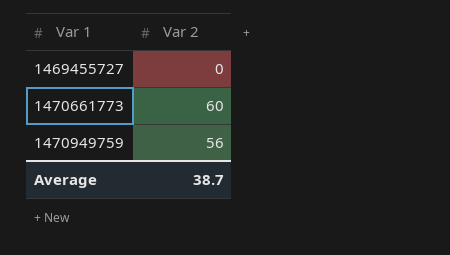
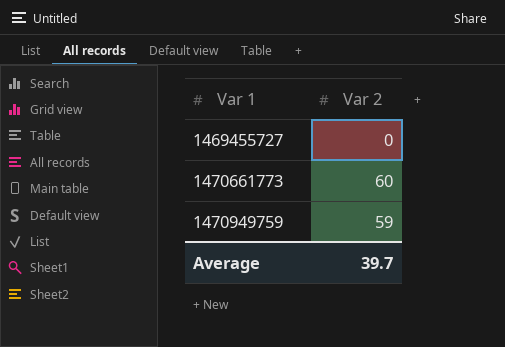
1470949759 | Var 2: 56 -> 59
Average | Var 2: 38.7 -> 39.7

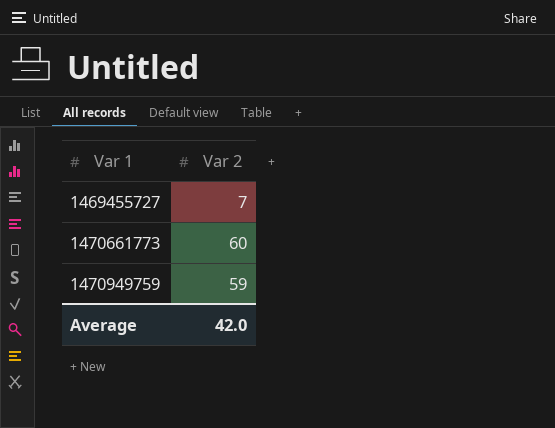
1469455727 | Var 2: 0 -> 7
Average | Var 2: 39.7 -> 42.0

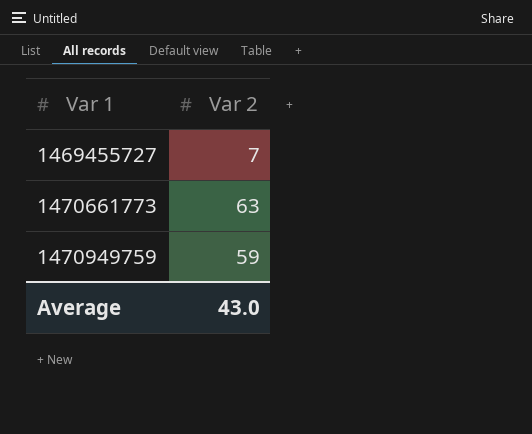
1470661773 | Var 2: 60 -> 63
Average | Var 2: 42.0 -> 43.0

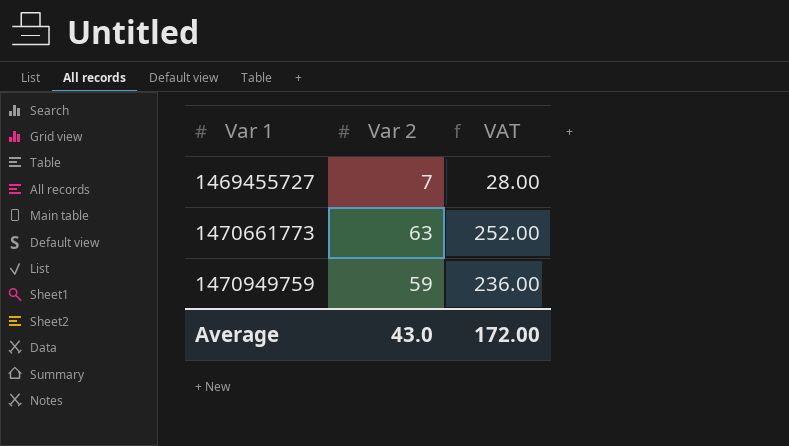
column VAT | formula: none -> [Var 2] * 4

